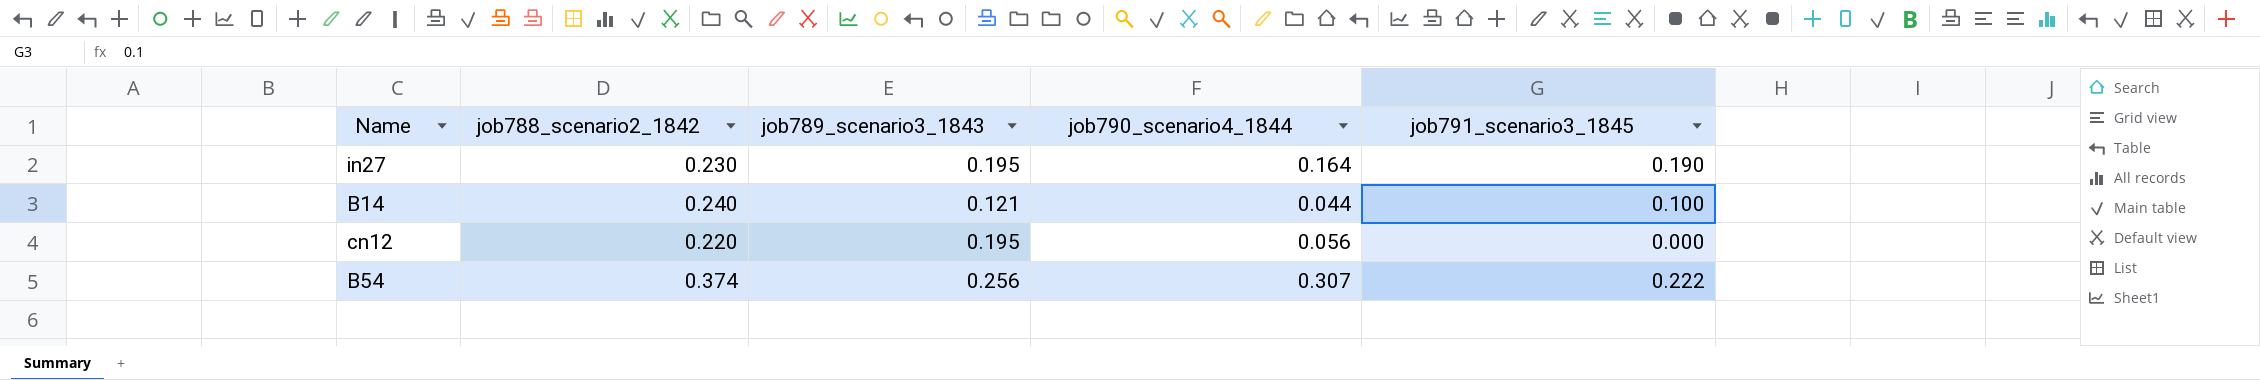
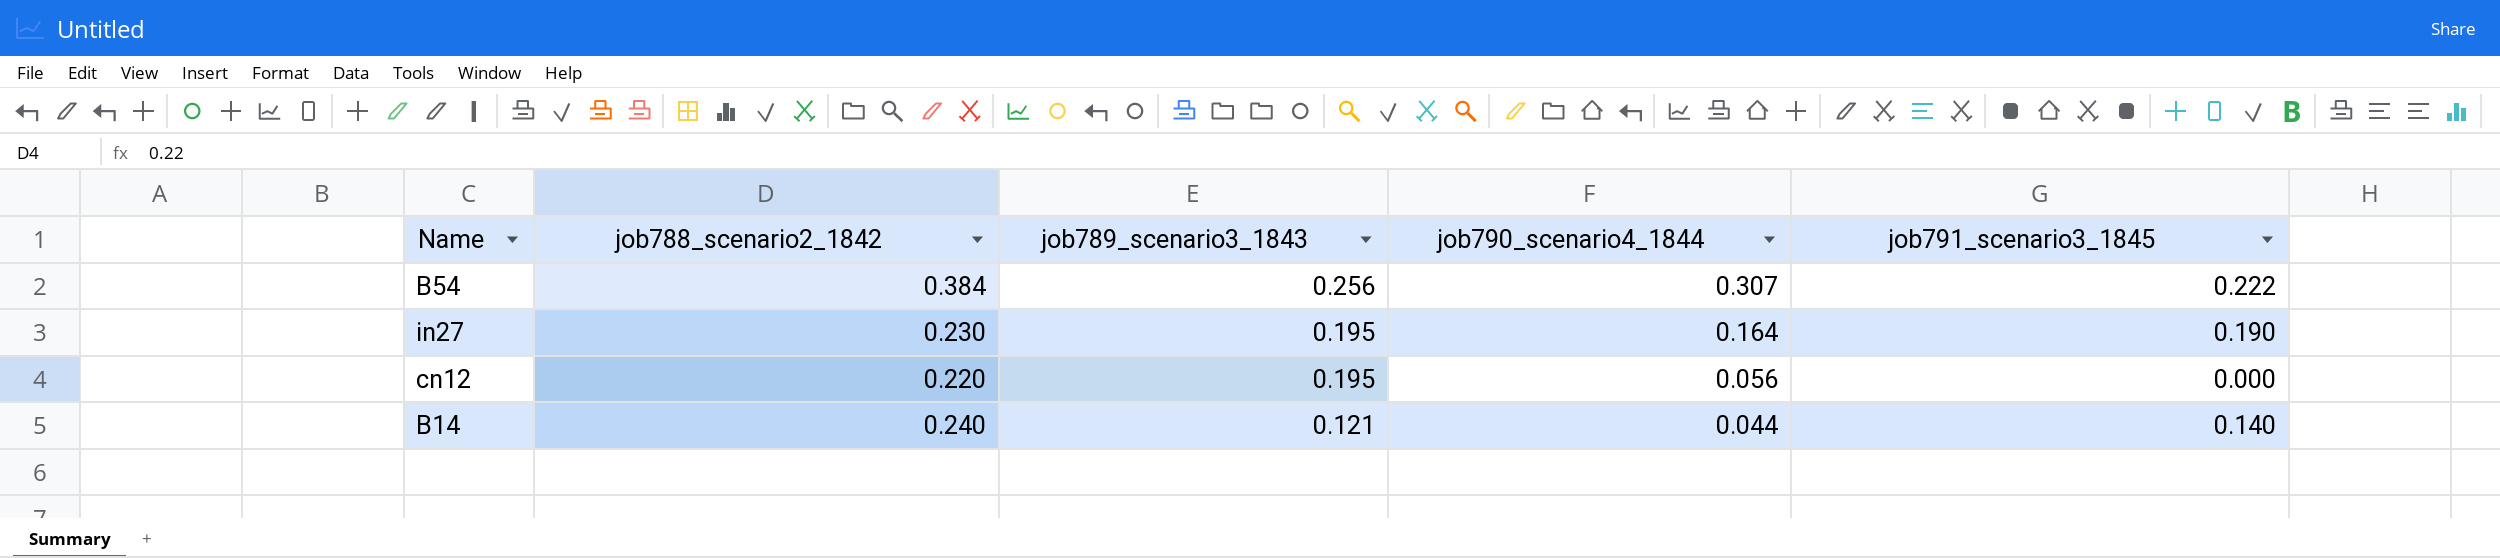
row order: none -> job789_scenario3_1843 descending
B54 | job788_scenario2_1842: 0.374 -> 0.384
B14 | job791_scenario3_1845: 0.100 -> 0.140

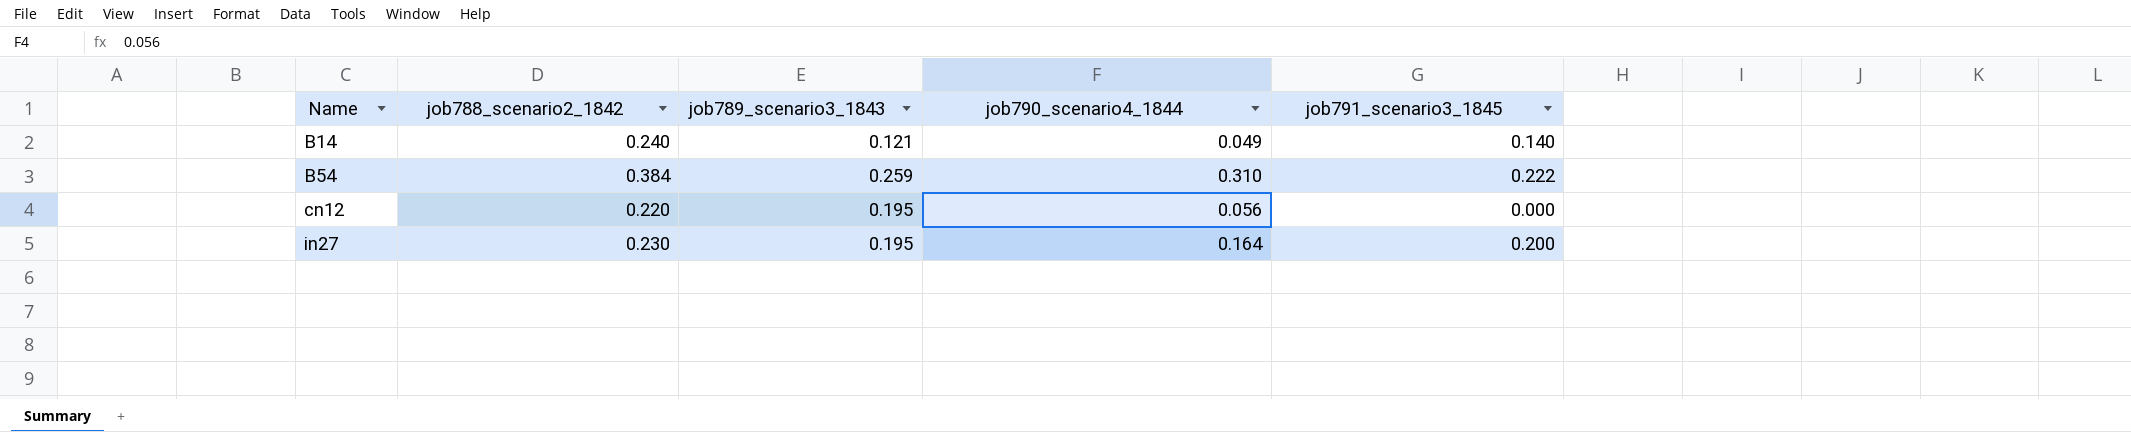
row order: job789_scenario3_1843 descending -> Name ascending
B14 | job790_scenario4_1844: 0.044 -> 0.049
B54 | job789_scenario3_1843: 0.256 -> 0.259
B54 | job790_scenario4_1844: 0.307 -> 0.310
in27 | job791_scenario3_1845: 0.190 -> 0.200

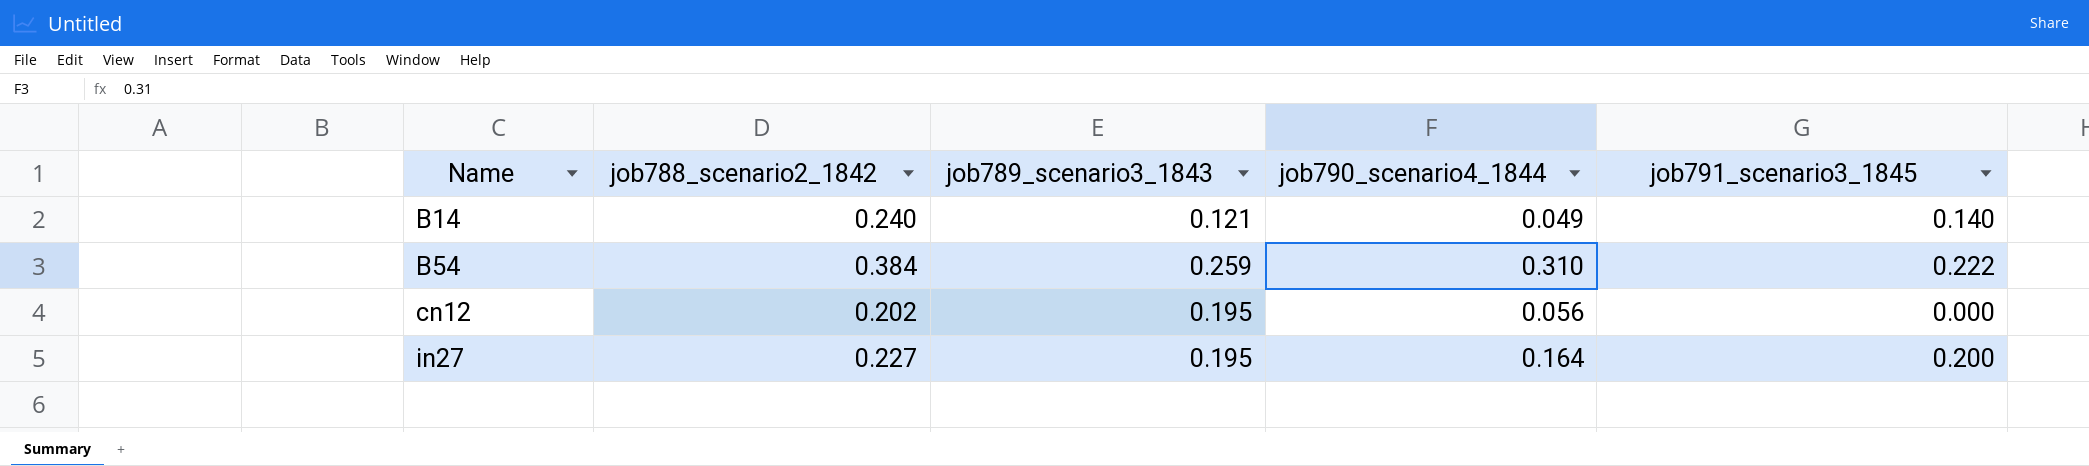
cn12 | job788_scenario2_1842: 0.220 -> 0.202
in27 | job788_scenario2_1842: 0.230 -> 0.227

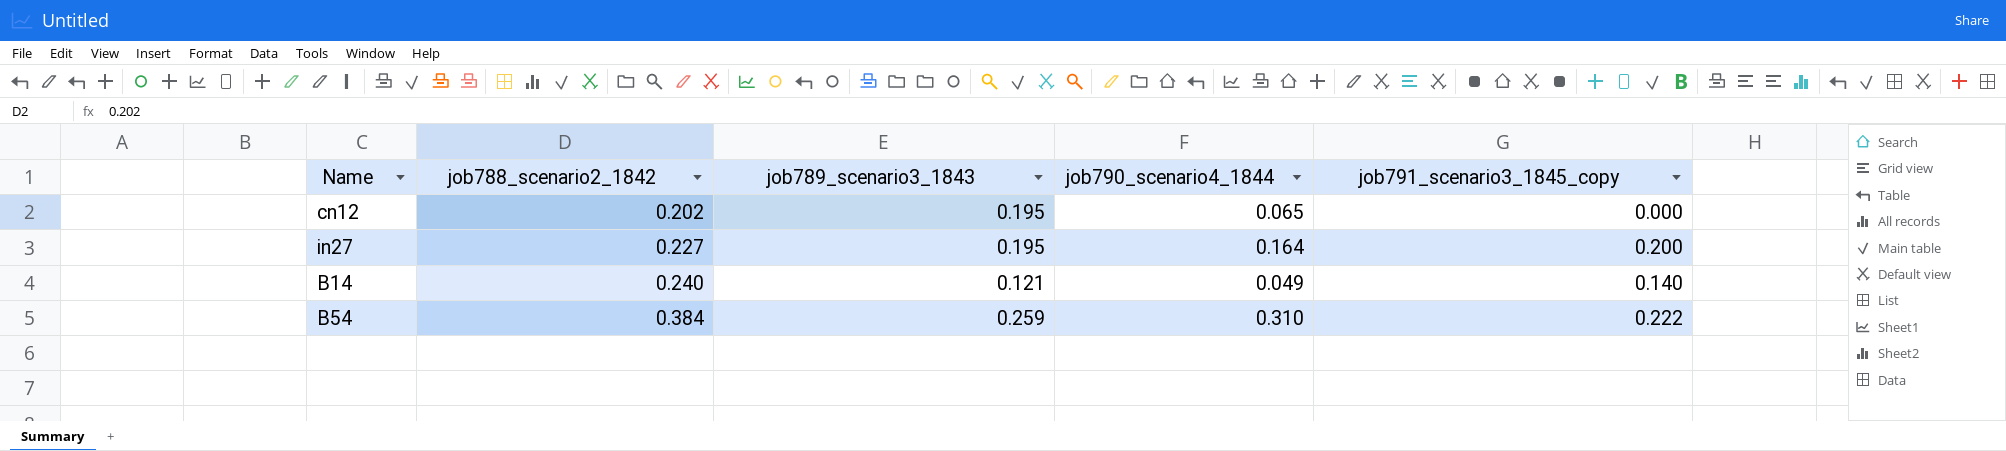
row order: Name ascending -> job788_scenario2_1842 ascending
column name: job791_scenario3_1845 -> job791_scenario3_1845_copy
cn12 | job790_scenario4_1844: 0.056 -> 0.065

